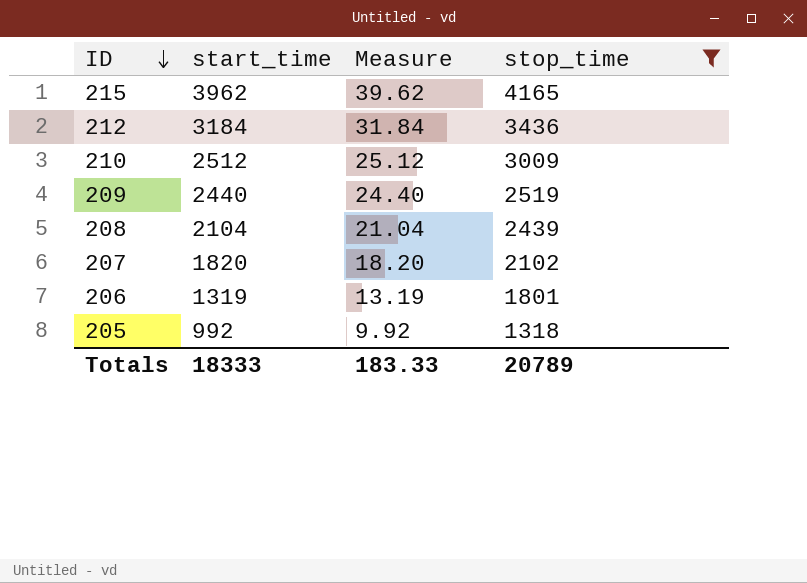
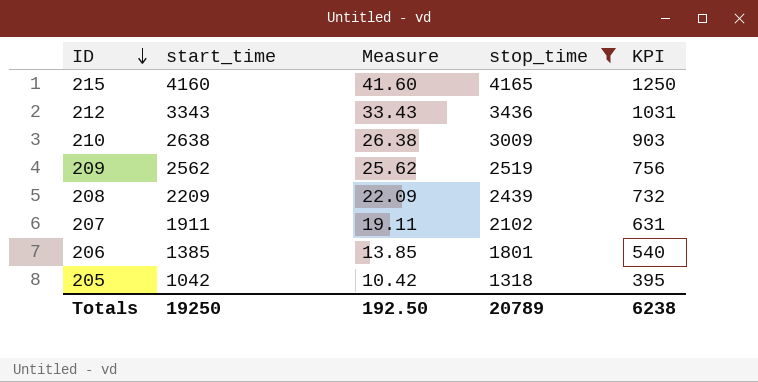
column KPI | formula: none -> [stop_time] * 0.3
215 | start_time: 3962 -> 4160
215 | Measure: 39.62 -> 41.60
212 | start_time: 3184 -> 3343
212 | Measure: 31.84 -> 33.43
210 | start_time: 2512 -> 2638
210 | Measure: 25.12 -> 26.38
209 | start_time: 2440 -> 2562
209 | Measure: 24.40 -> 25.62
208 | start_time: 2104 -> 2209
208 | Measure: 21.04 -> 22.09
207 | start_time: 1820 -> 1911
207 | Measure: 18.20 -> 19.11
206 | start_time: 1319 -> 1385
206 | Measure: 13.19 -> 13.85
205 | start_time: 992 -> 1042
205 | Measure: 9.92 -> 10.42
Totals | start_time: 18333 -> 19250
Totals | Measure: 183.33 -> 192.50

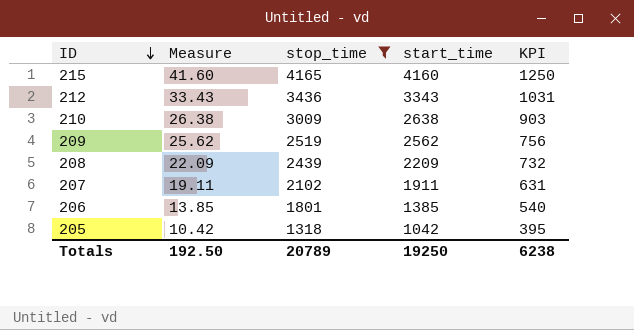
column start_time | position: 2 -> 4

